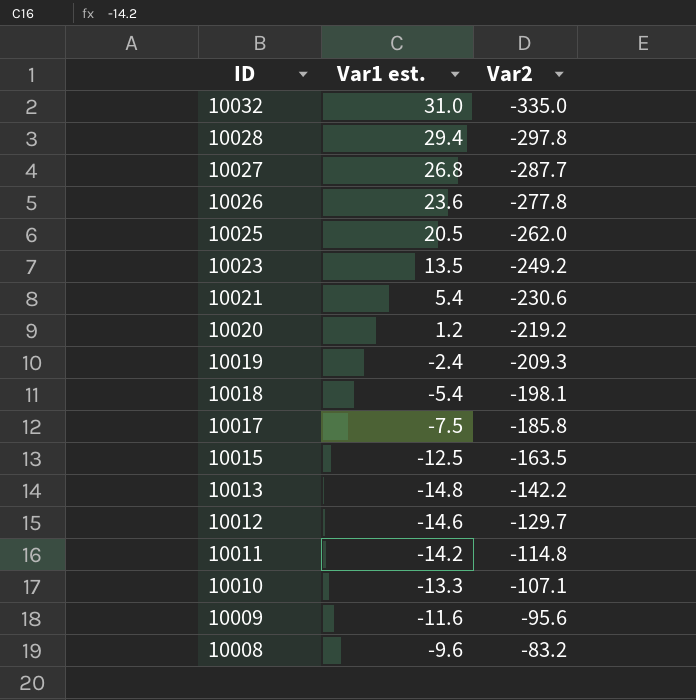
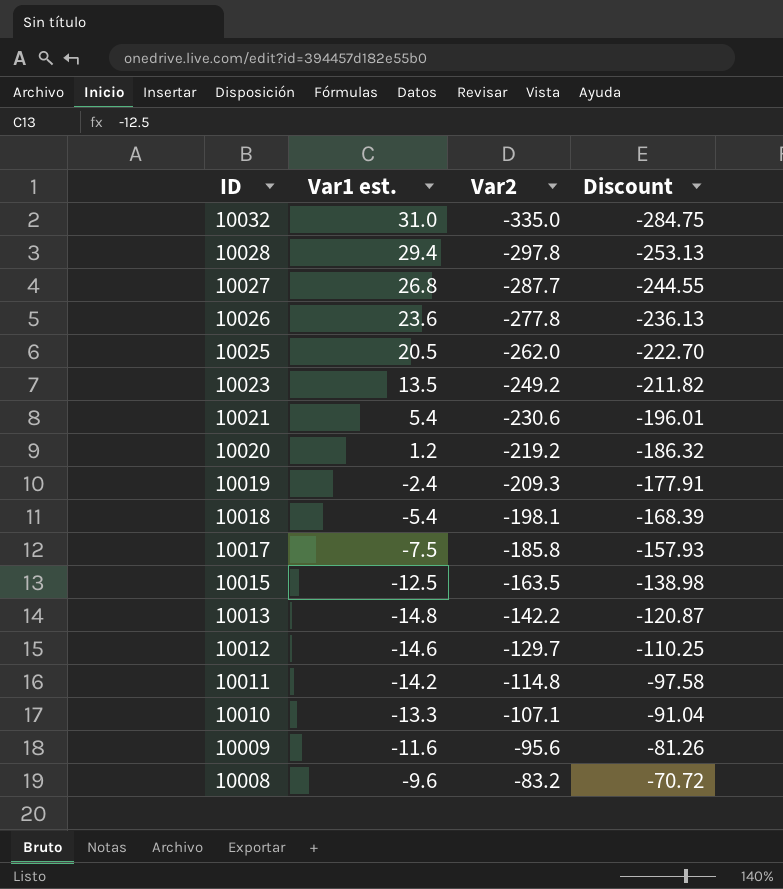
column Discount | formula: none -> [Var2] * 0.85

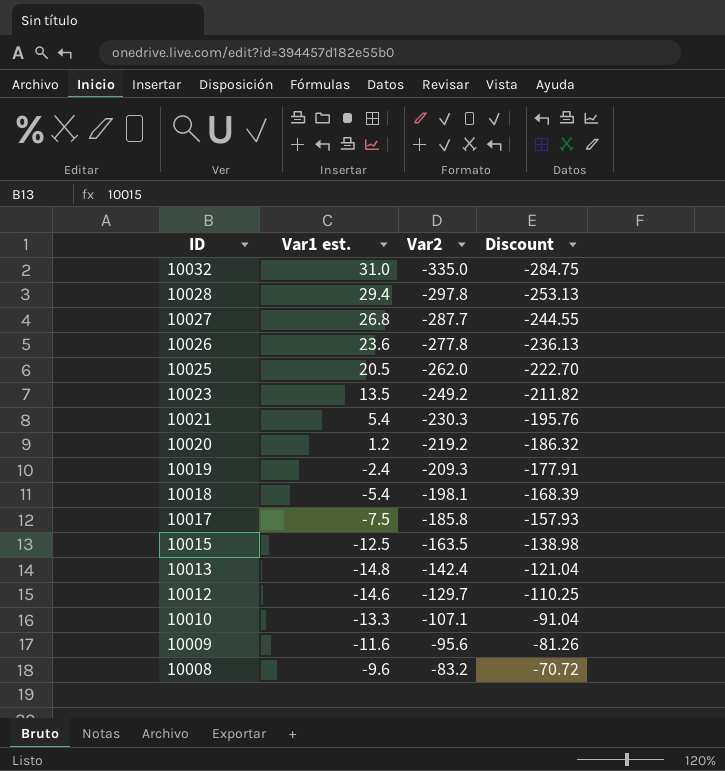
row 10011: -14.2 | -114.8 | -97.58 -> none
10021 | Var2: -230.6 -> -230.3
10021 | Discount: -196.01 -> -195.76
10013 | Var2: -142.2 -> -142.4
10013 | Discount: -120.87 -> -121.04

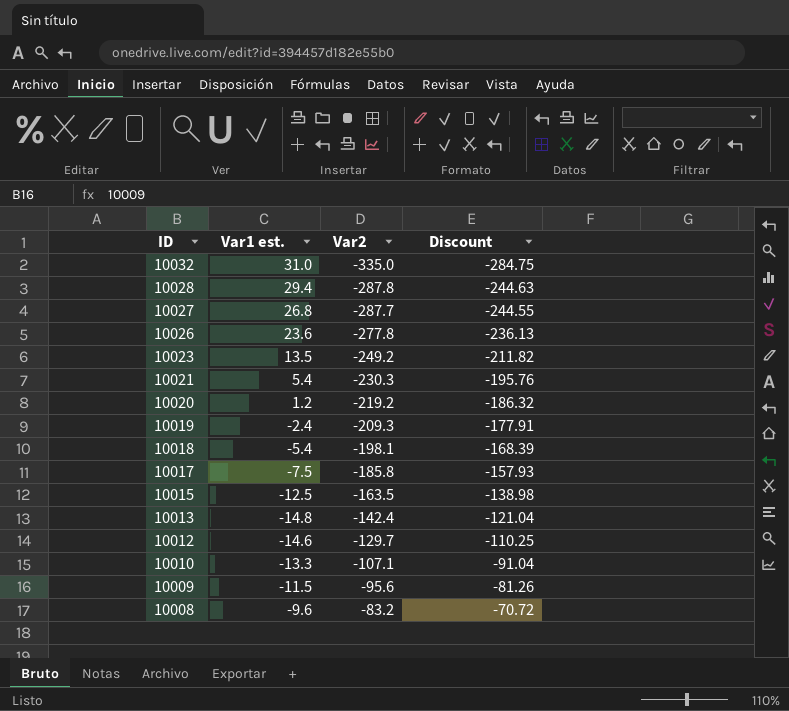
row 10025: 20.5 | -262.0 | -222.70 -> none
10028 | Var2: -297.8 -> -287.8
10028 | Discount: -253.13 -> -244.63
10009 | Var1 est.: -11.6 -> -11.5

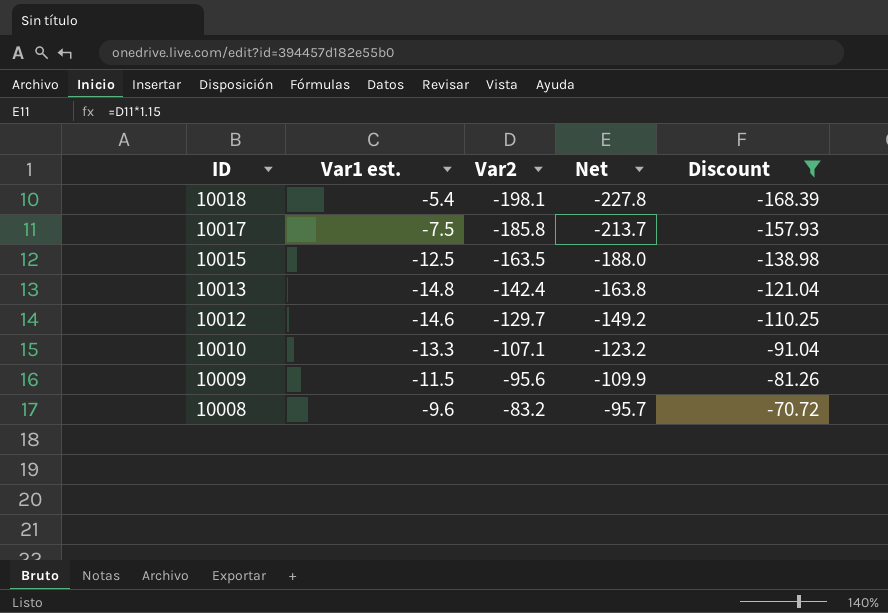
filter: none -> Discount >= -168.39
column Net | formula: none -> [Var2] * 1.15

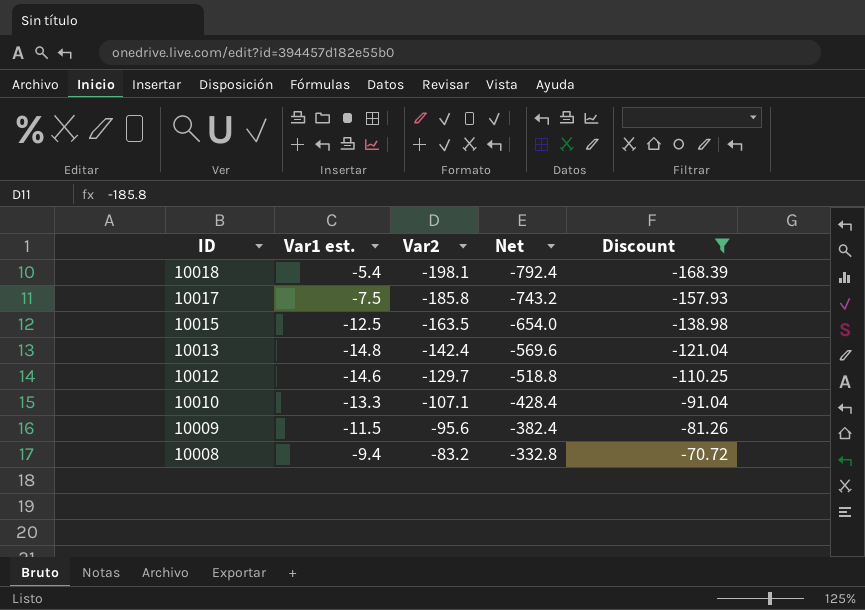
column Net | formula: [Var2] * 1.15 -> [Var2] * 4
10008 | Var1 est.: -9.6 -> -9.4

